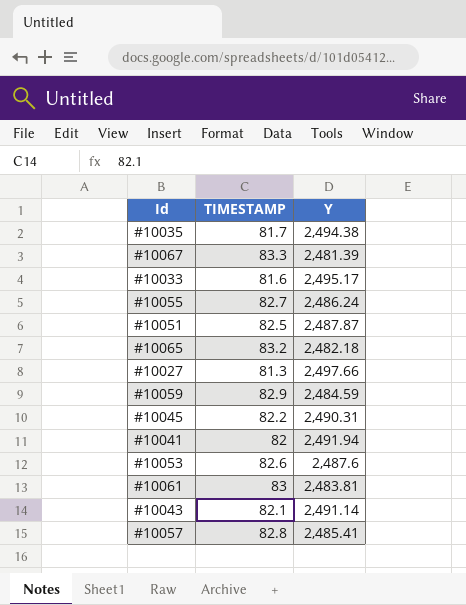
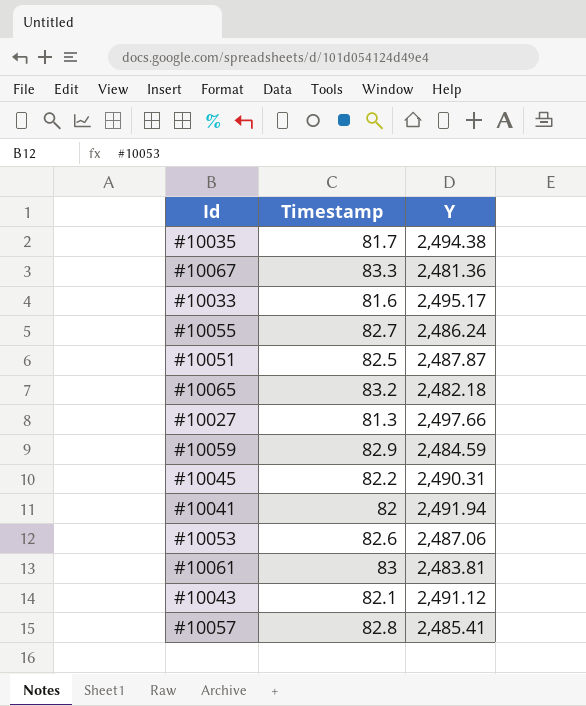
column name: TIMESTAMP -> Timestamp
#10067 | Y: 2,481.39 -> 2,481.36
#10053 | Y: 2,487.6 -> 2,487.06
#10043 | Y: 2,491.14 -> 2,491.12

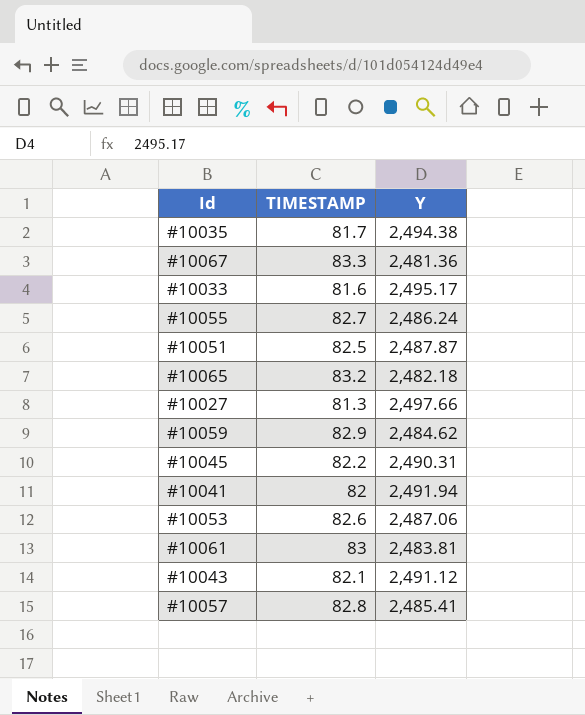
column name: Timestamp -> TIMESTAMP
#10059 | Y: 2,484.59 -> 2,484.62

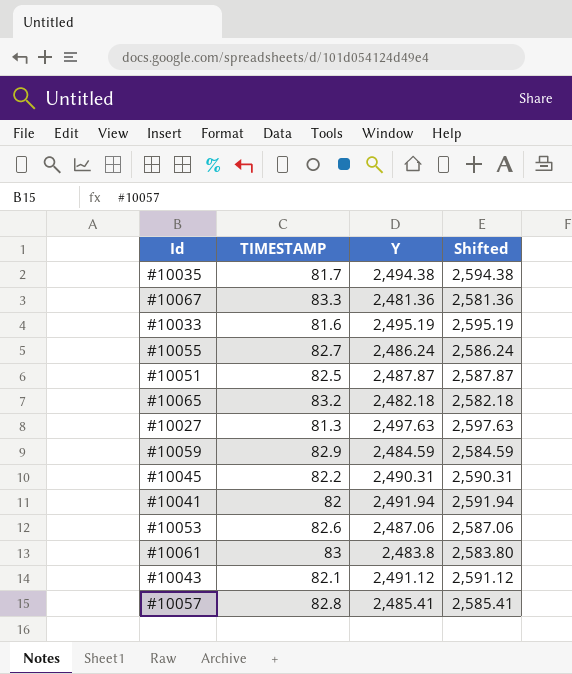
column Shifted | formula: none -> [Y] + 100
#10033 | Y: 2,495.17 -> 2,495.19
#10027 | Y: 2,497.66 -> 2,497.63
#10059 | Y: 2,484.62 -> 2,484.59
#10061 | Y: 2,483.81 -> 2,483.8

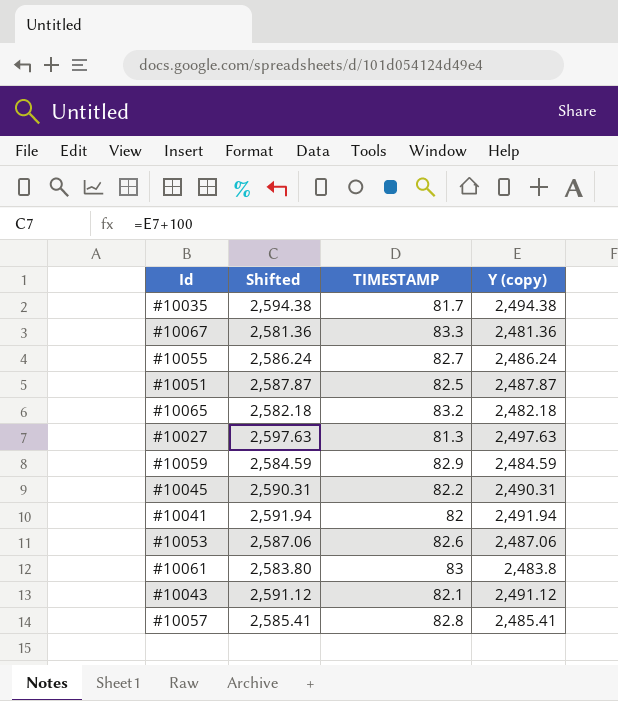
column Shifted | position: 4 -> 2
column name: Y -> Y (copy)
row #10033: 81.6 | 2,495.19 | 2,595.19 -> none

